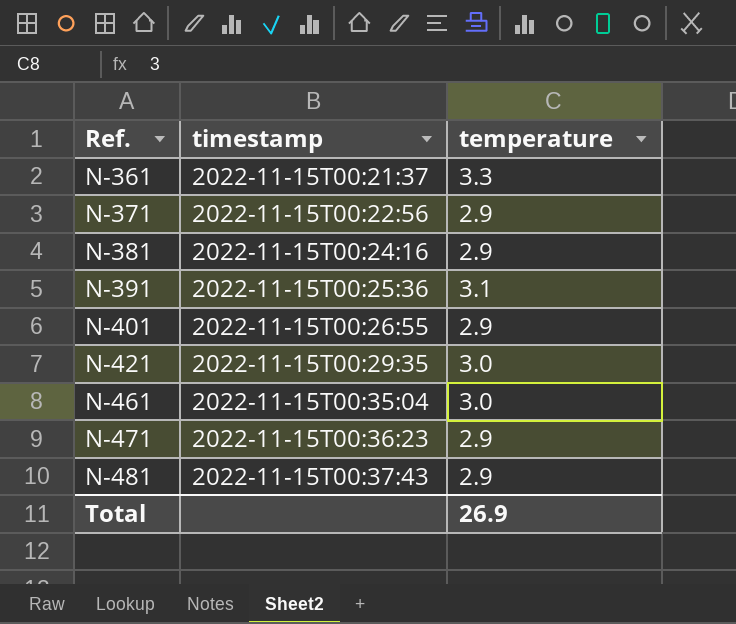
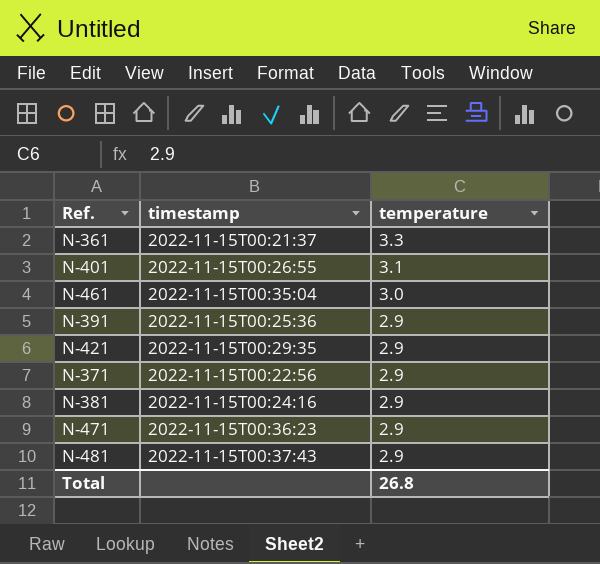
row order: Ref. ascending -> temperature descending
N-401 | temperature: 2.9 -> 3.1
N-391 | temperature: 3.1 -> 2.9
N-421 | temperature: 3.0 -> 2.9
Total | temperature: 26.9 -> 26.8

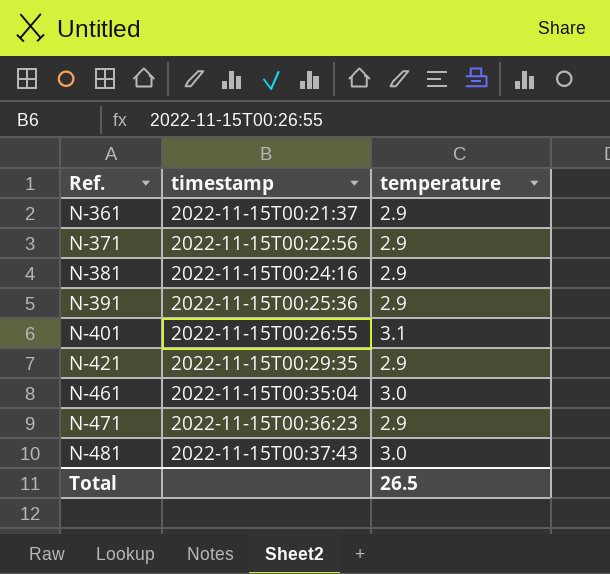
row order: temperature descending -> Ref. ascending
N-361 | temperature: 3.3 -> 2.9
N-481 | temperature: 2.9 -> 3.0
Total | temperature: 26.8 -> 26.5

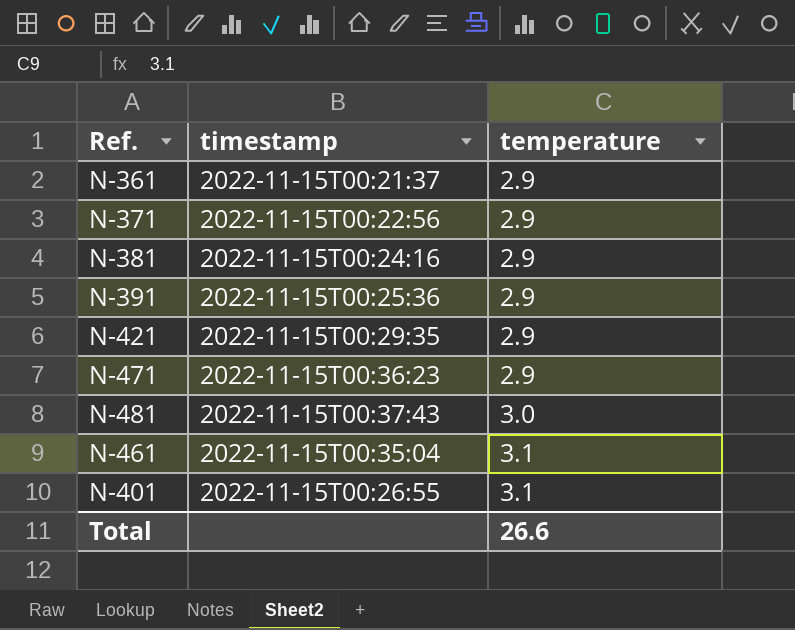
row order: Ref. ascending -> temperature ascending
N-461 | temperature: 3.0 -> 3.1
Total | temperature: 26.5 -> 26.6

